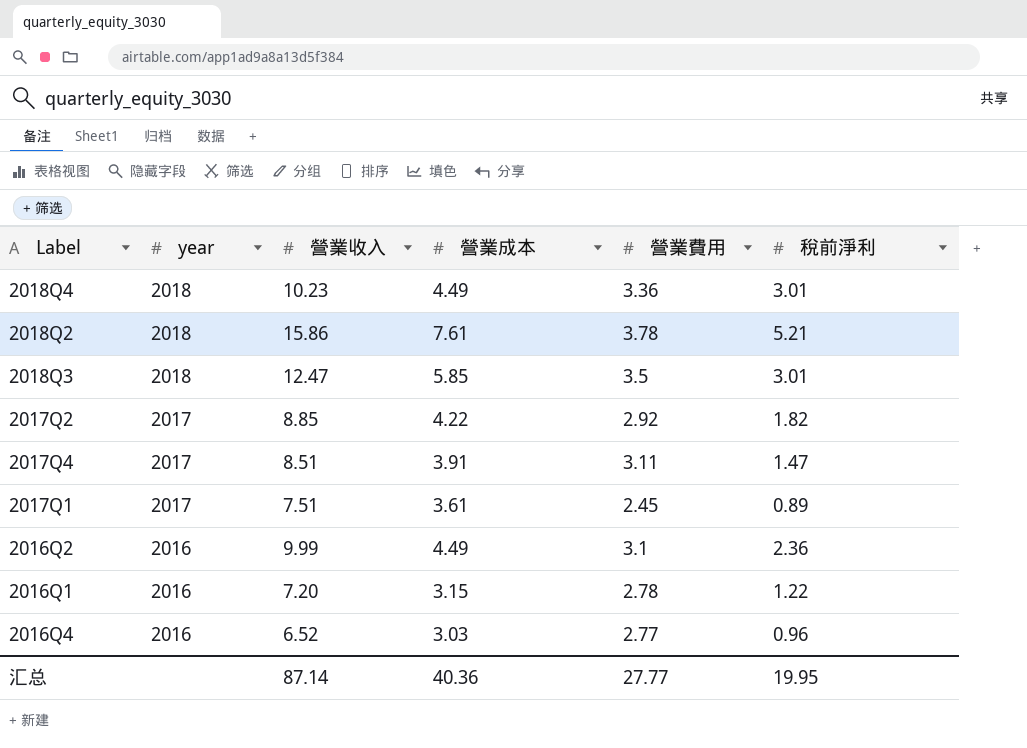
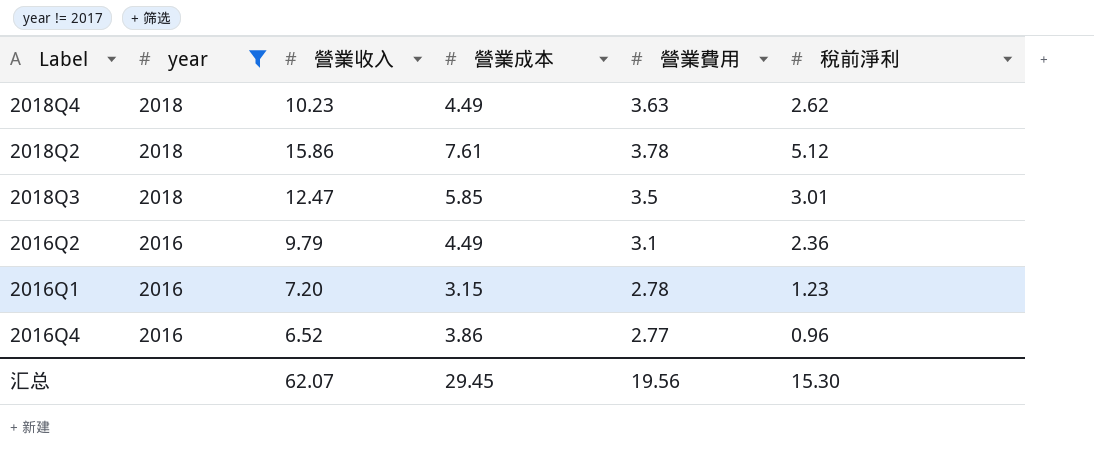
filter: none -> year != 2017
2018Q4 | 營業費用: 3.36 -> 3.63
2018Q4 | 稅前淨利: 3.01 -> 2.62
2018Q2 | 稅前淨利: 5.21 -> 5.12
2016Q2 | 營業收入: 9.99 -> 9.79
2016Q1 | 稅前淨利: 1.22 -> 1.23
2016Q4 | 營業成本: 3.03 -> 3.86
汇总 | 營業收入: 87.14 -> 62.07
汇总 | 營業成本: 40.36 -> 29.45
汇总 | 營業費用: 27.77 -> 19.56
汇总 | 稅前淨利: 19.95 -> 15.30

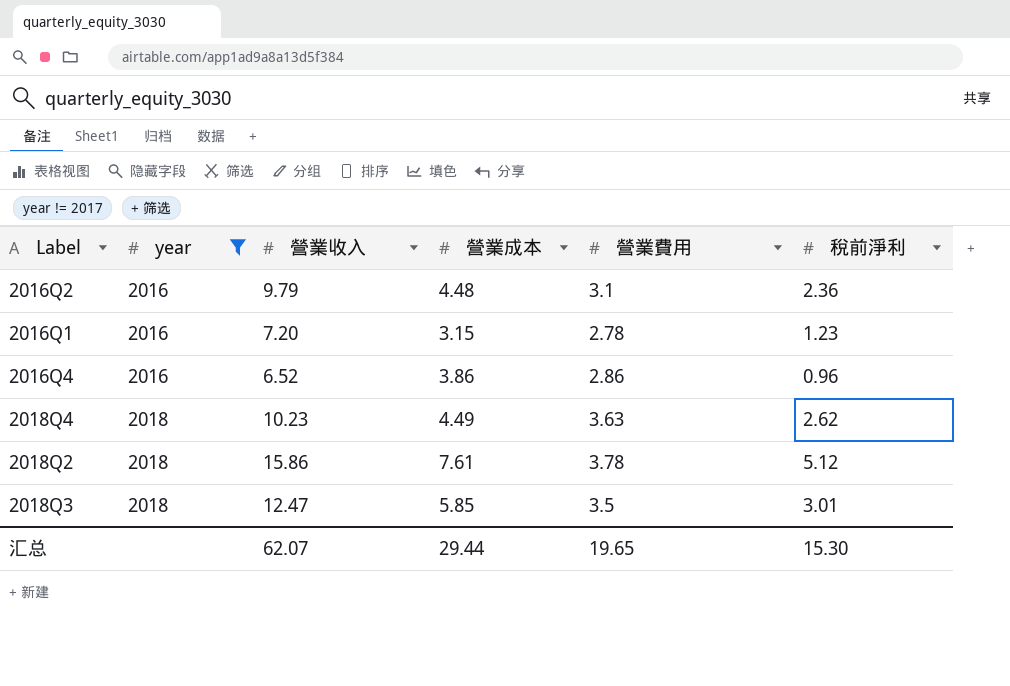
row order: year descending -> year ascending
2016Q2 | 營業成本: 4.49 -> 4.48
2016Q4 | 營業費用: 2.77 -> 2.86
汇总 | 營業成本: 29.45 -> 29.44
汇总 | 營業費用: 19.56 -> 19.65

